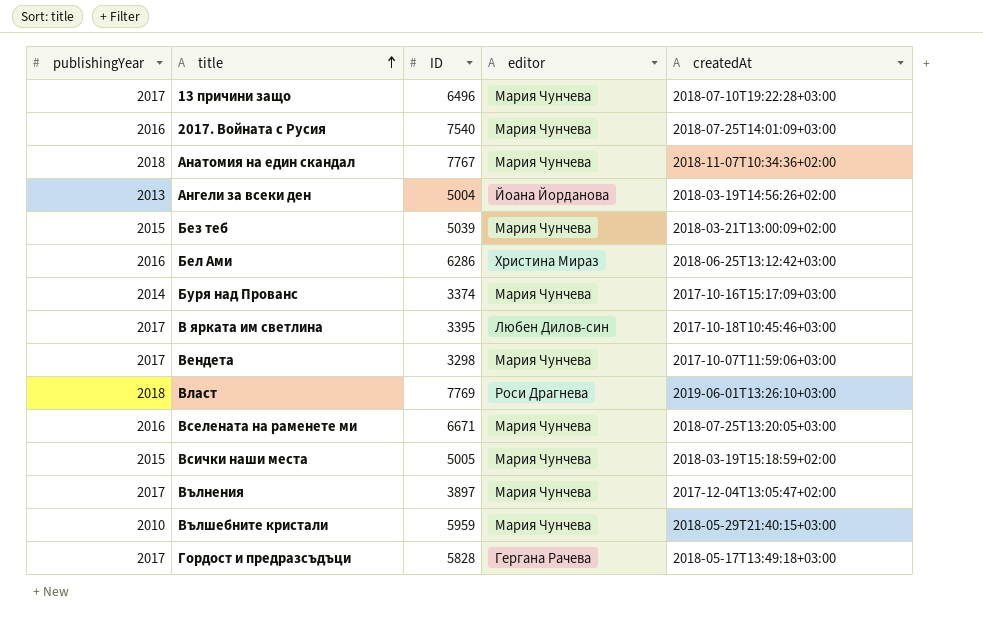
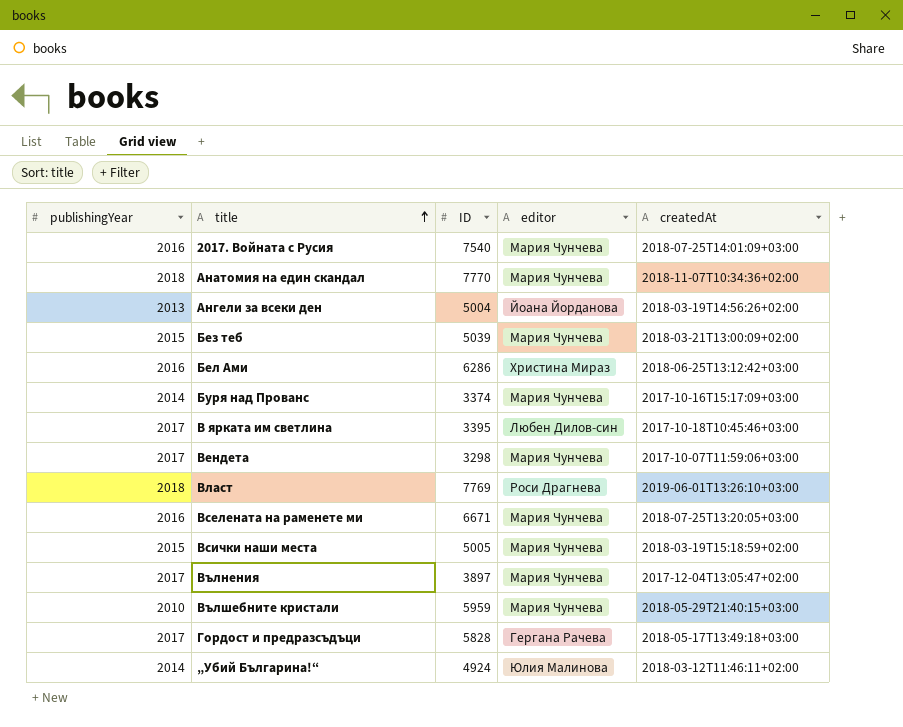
row 13 причини защо: 2017 | 6496 | Мария Чунчева | 2018-07-10T19:22:28+03:00 -> none
Анатомия на един скандал | ID: 7767 -> 7770
row „Убий Българина!“: none -> 2014 | 4924 | Юлия Малинова | 2018-03-12T11:46:11+02:00

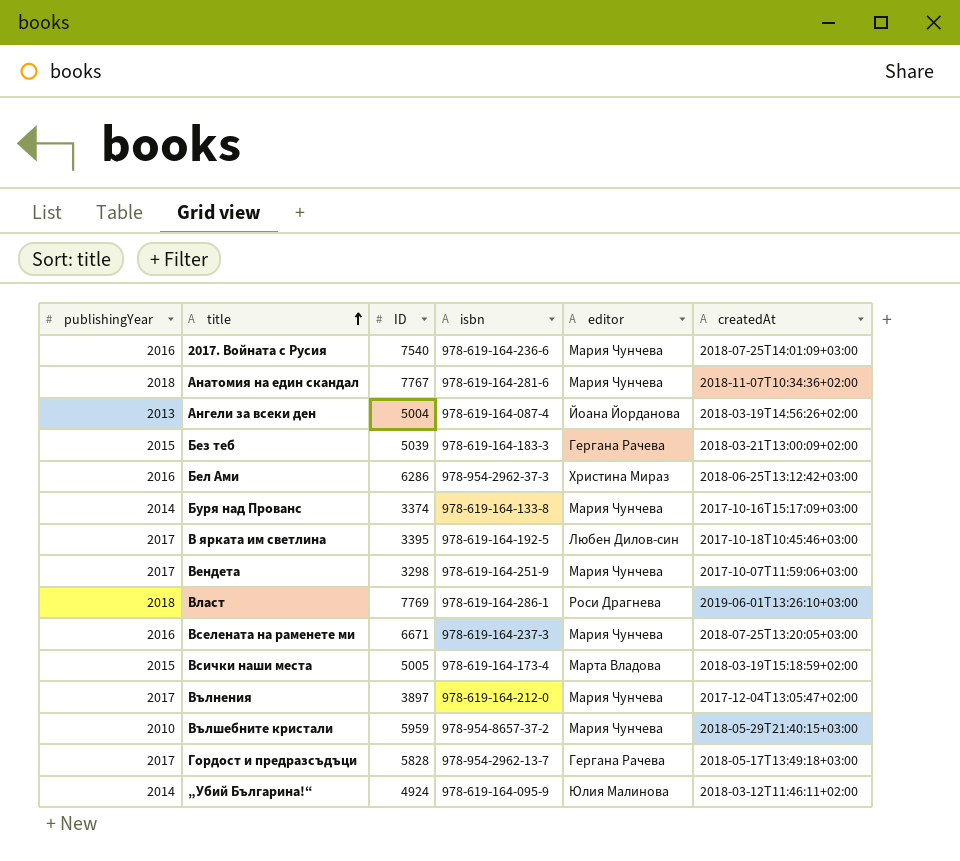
column isbn | position: none -> 4
Анатомия на един скандал | ID: 7770 -> 7767
Без теб | editor: Мария Чунчева -> Гергана Рачева
Всички наши места | editor: Мария Чунчева -> Марта Владова

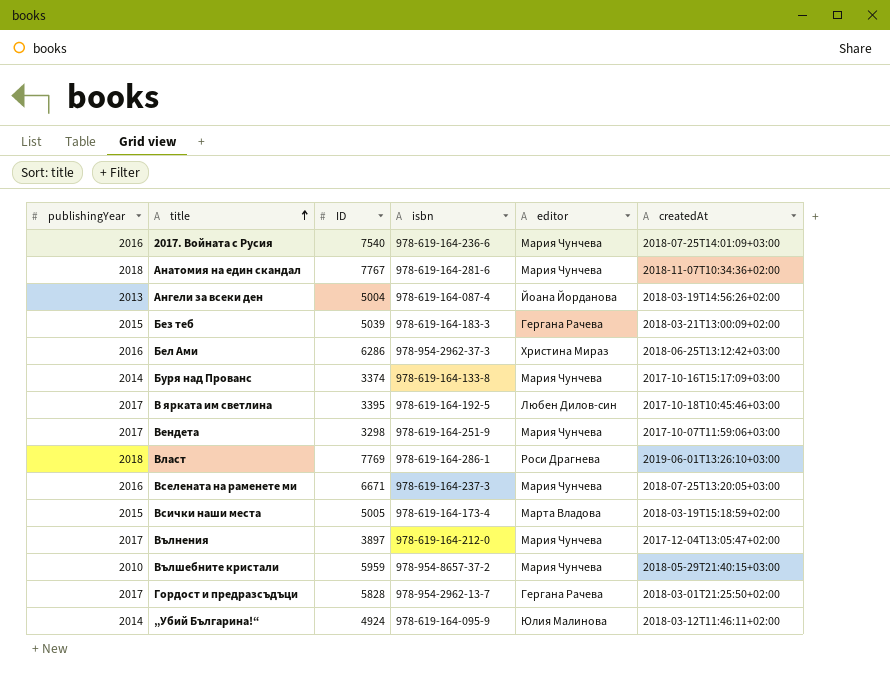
Гордост и предразсъдъци | createdAt: 2018-05-17T13:49:18+03:00 -> 2018-03-01T21:25:50+02:00

